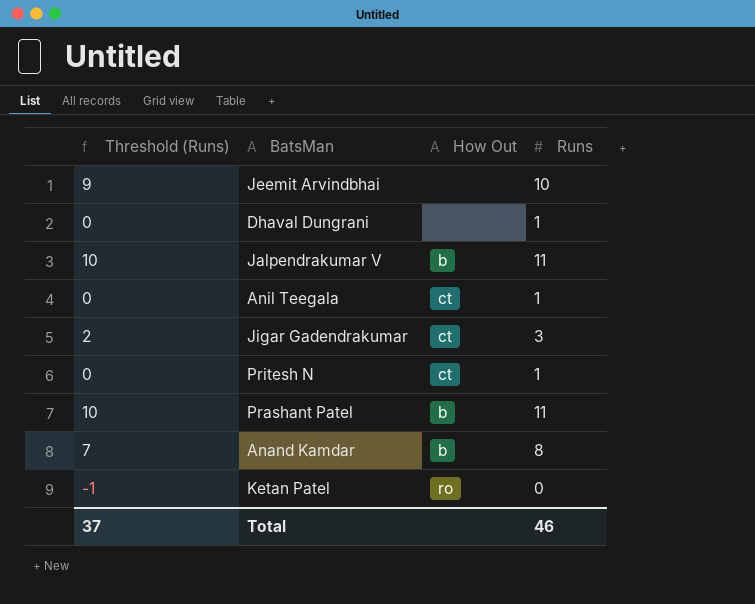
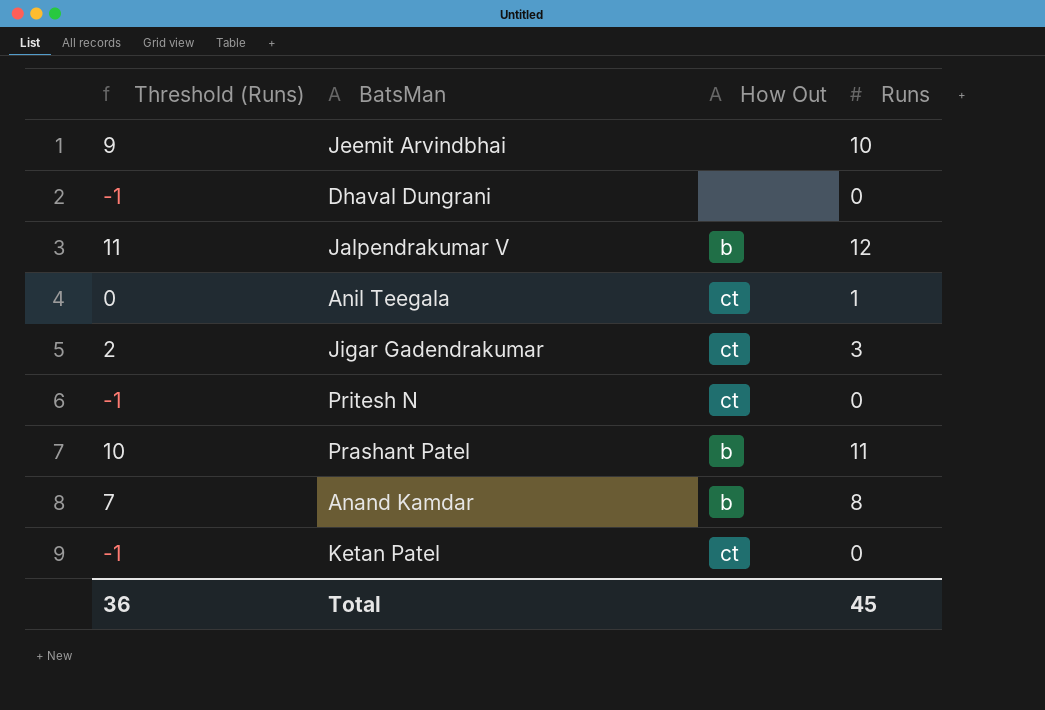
Dhaval Dungrani | Threshold (Runs): 0 -> -1
Dhaval Dungrani | Runs: 1 -> 0
Jalpendrakumar V | Threshold (Runs): 10 -> 11
Jalpendrakumar V | Runs: 11 -> 12
Pritesh N | Threshold (Runs): 0 -> -1
Pritesh N | Runs: 1 -> 0
Ketan Patel | How Out: ro -> ct
Total | Threshold (Runs): 37 -> 36
Total | Runs: 46 -> 45

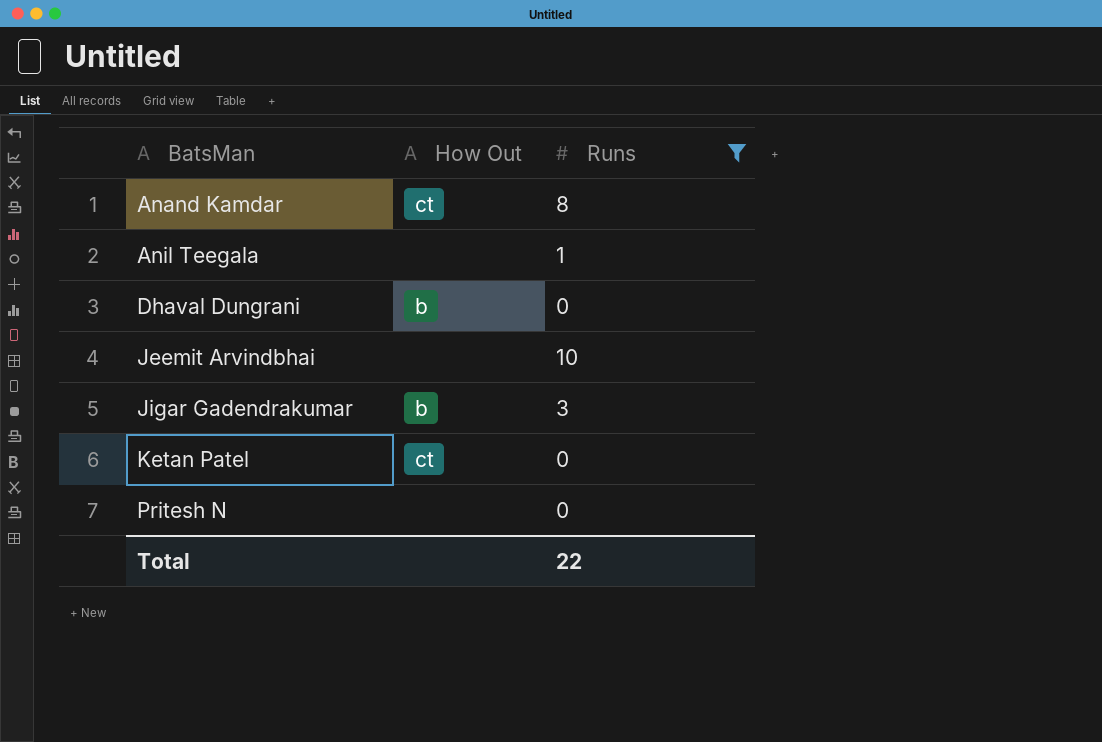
filter: none -> Runs <= 10
row order: none -> BatsMan ascending
column Threshold (Runs) | formula: [Runs] - 1 -> none
Anand Kamdar | How Out: b -> ct
Anil Teegala | How Out: ct -> none
Dhaval Dungrani | How Out: none -> b
Jigar Gadendrakumar | How Out: ct -> b
Pritesh N | How Out: ct -> none
Total | Runs: 45 -> 22

